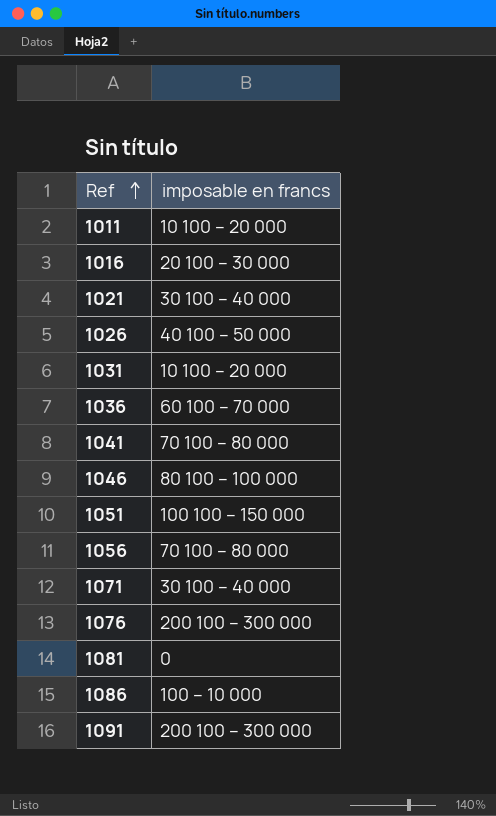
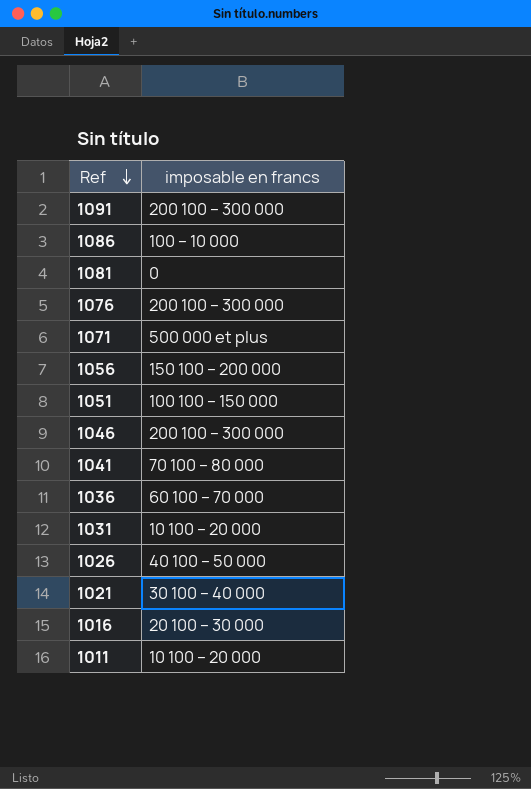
row order: Ref ascending -> Ref descending
1071 | imposable en francs: 30 100 – 40 000 -> 500 000 et plus
1056 | imposable en francs: 70 100 – 80 000 -> 150 100 – 200 000
1046 | imposable en francs: 80 100 – 100 000 -> 200 100 – 300 000

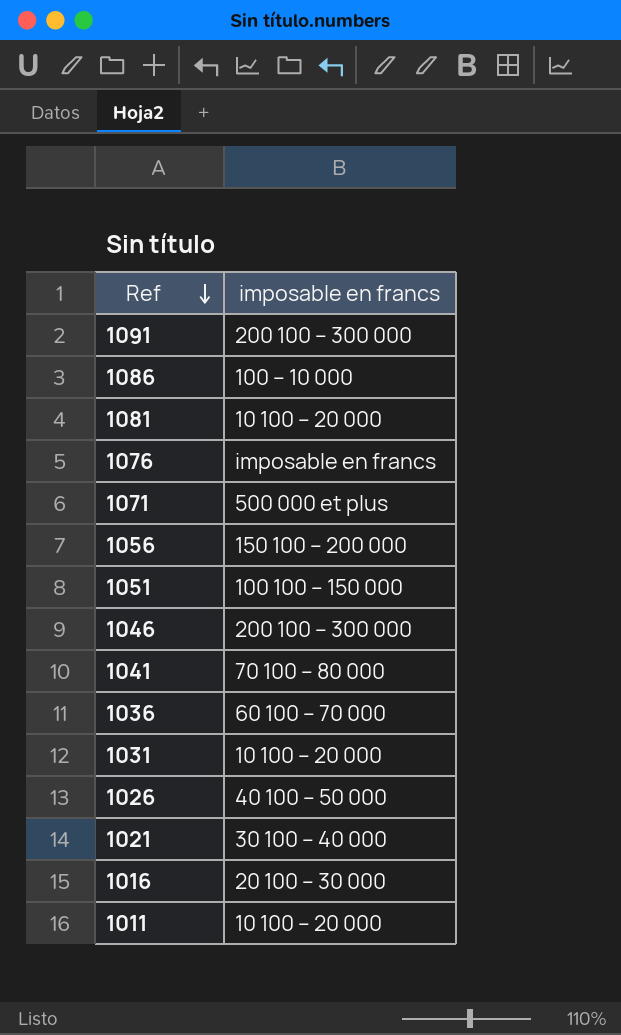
1081 | imposable en francs: 0 -> 10 100 – 20 000
1076 | imposable en francs: 200 100 – 300 000 -> imposable en francs

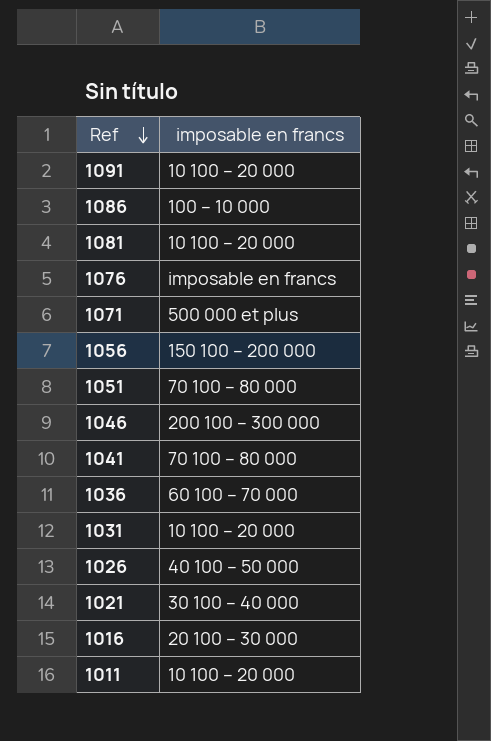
1091 | imposable en francs: 200 100 – 300 000 -> 10 100 – 20 000
1051 | imposable en francs: 100 100 – 150 000 -> 70 100 – 80 000

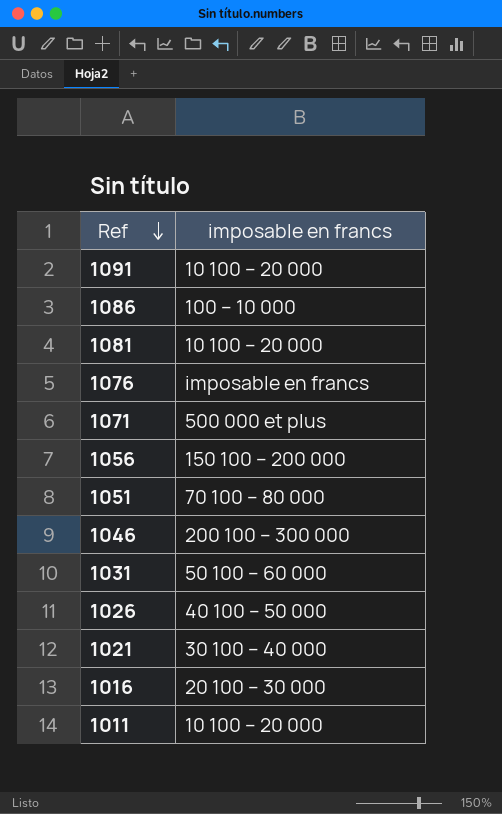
row 1041: 70 100 – 80 000 -> none
row 1036: 60 100 – 70 000 -> none
1031 | imposable en francs: 10 100 – 20 000 -> 50 100 – 60 000

